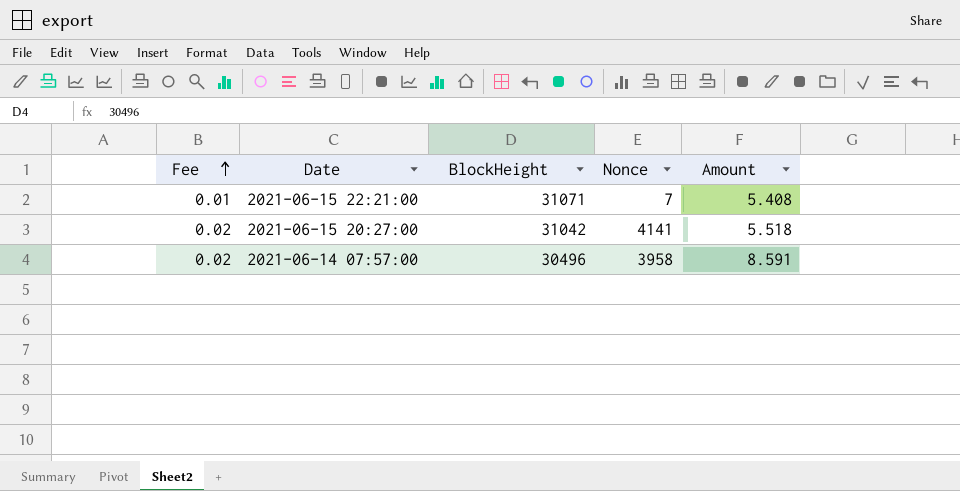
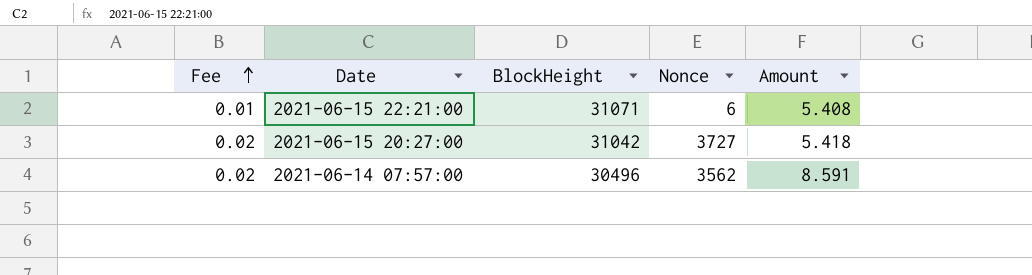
2021-06-15 22:21:00 | Nonce: 7 -> 6
2021-06-15 20:27:00 | Nonce: 4141 -> 3727
2021-06-15 20:27:00 | Amount: 5.518 -> 5.418
2021-06-14 07:57:00 | Nonce: 3958 -> 3562

